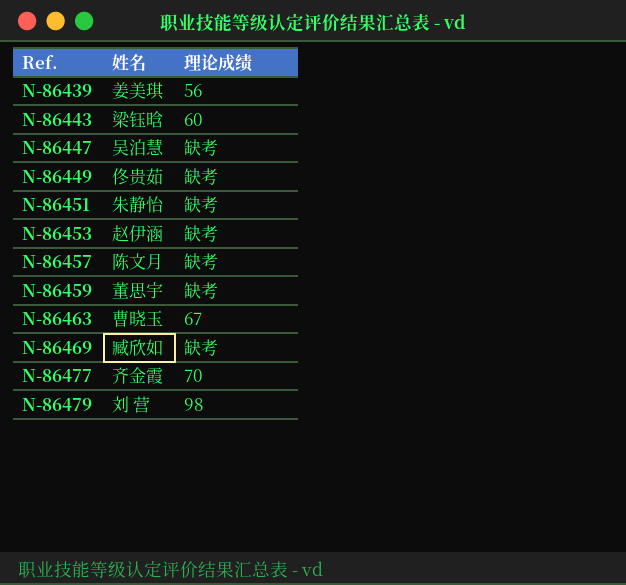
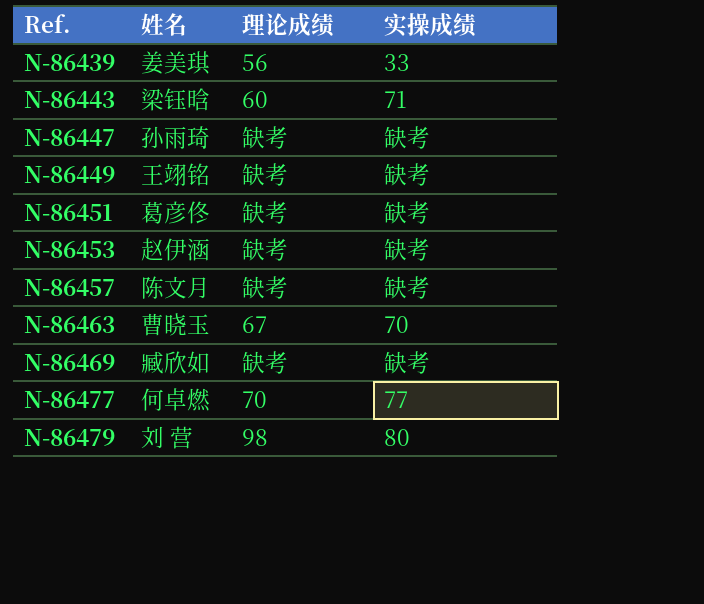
column 实操成绩 | position: none -> 4
row N-86459: 董思宇 | 缺考 -> none
N-86447 | 姓名: 吴泊慧 -> 孙雨琦
N-86449 | 姓名: 佟贵茹 -> 王翊铭
N-86451 | 姓名: 朱静怡 -> 葛彦佟
N-86477 | 姓名: 齐金霞 -> 何卓燃

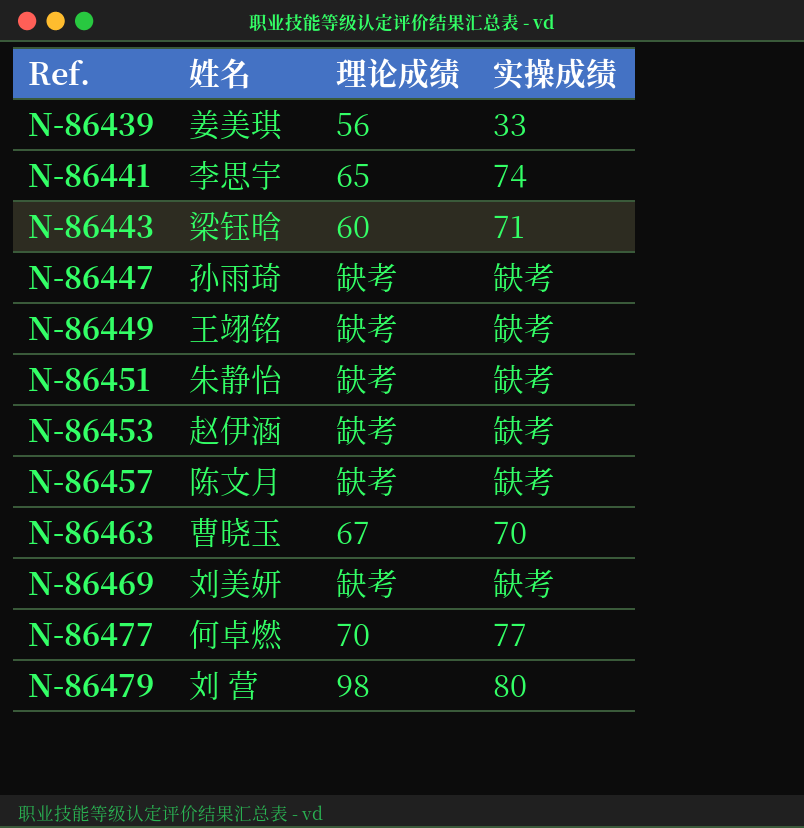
row N-86441: none -> 李思宇 | 65 | 74
N-86451 | 姓名: 葛彦佟 -> 朱静怡
N-86469 | 姓名: 臧欣如 -> 刘美妍

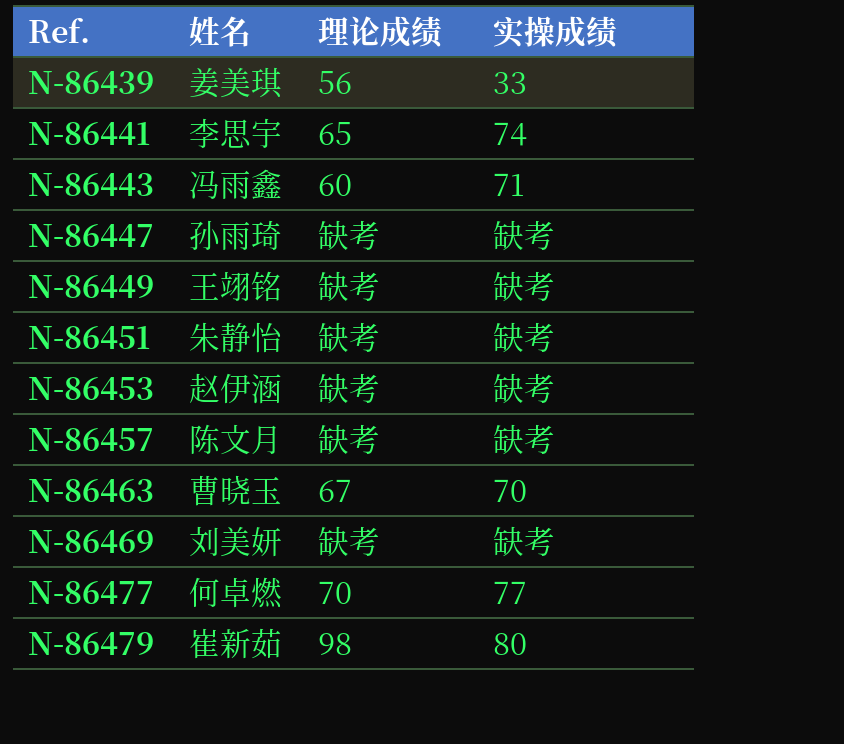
N-86443 | 姓名: 梁钰晗 -> 冯雨鑫
N-86479 | 姓名: 刘 营 -> 崔新茹

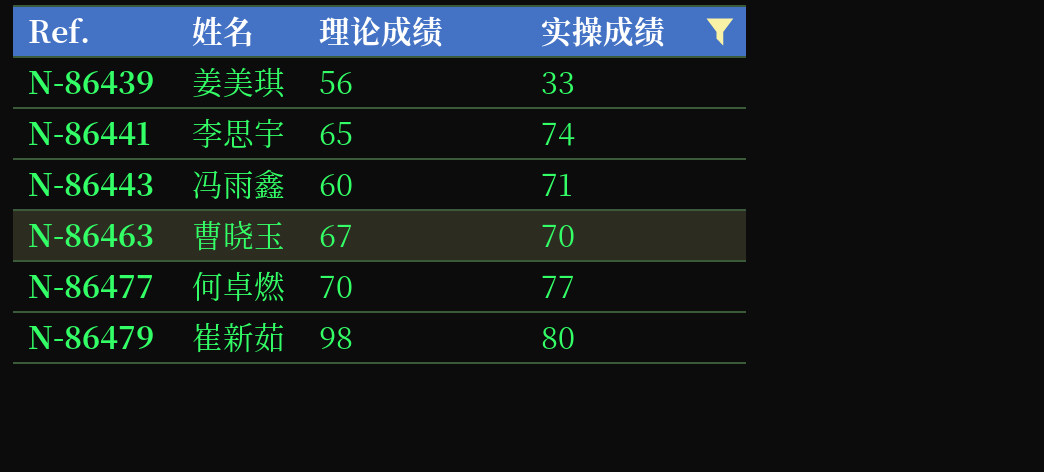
filter: none -> 实操成绩 != 缺考

